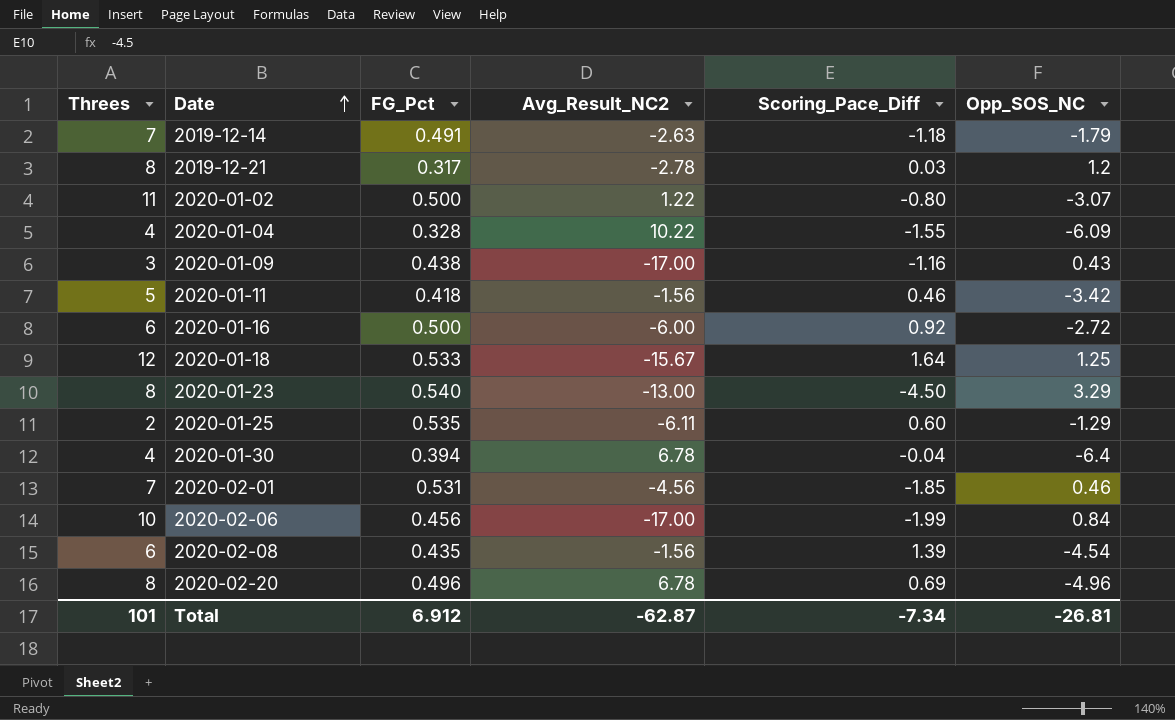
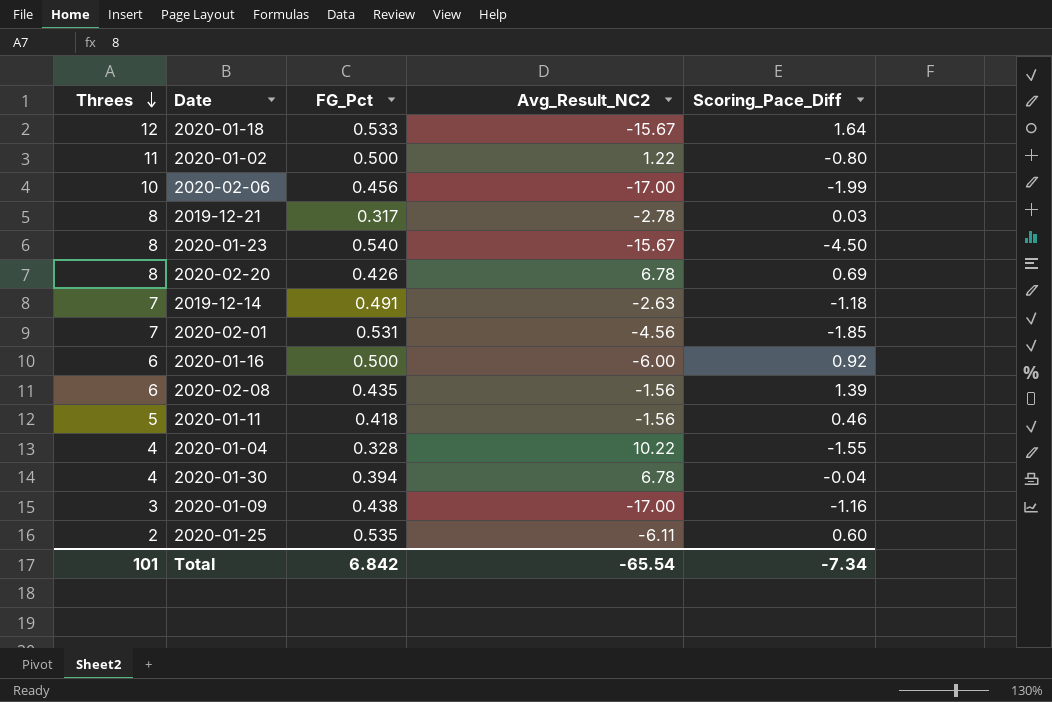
row order: Date ascending -> Threes descending
column Opp_SOS_NC | position: 6 -> none
2020-01-23 | Avg_Result_NC2: -13.00 -> -15.67
2020-02-20 | FG_Pct: 0.496 -> 0.426
Total | FG_Pct: 6.912 -> 6.842
Total | Avg_Result_NC2: -62.87 -> -65.54

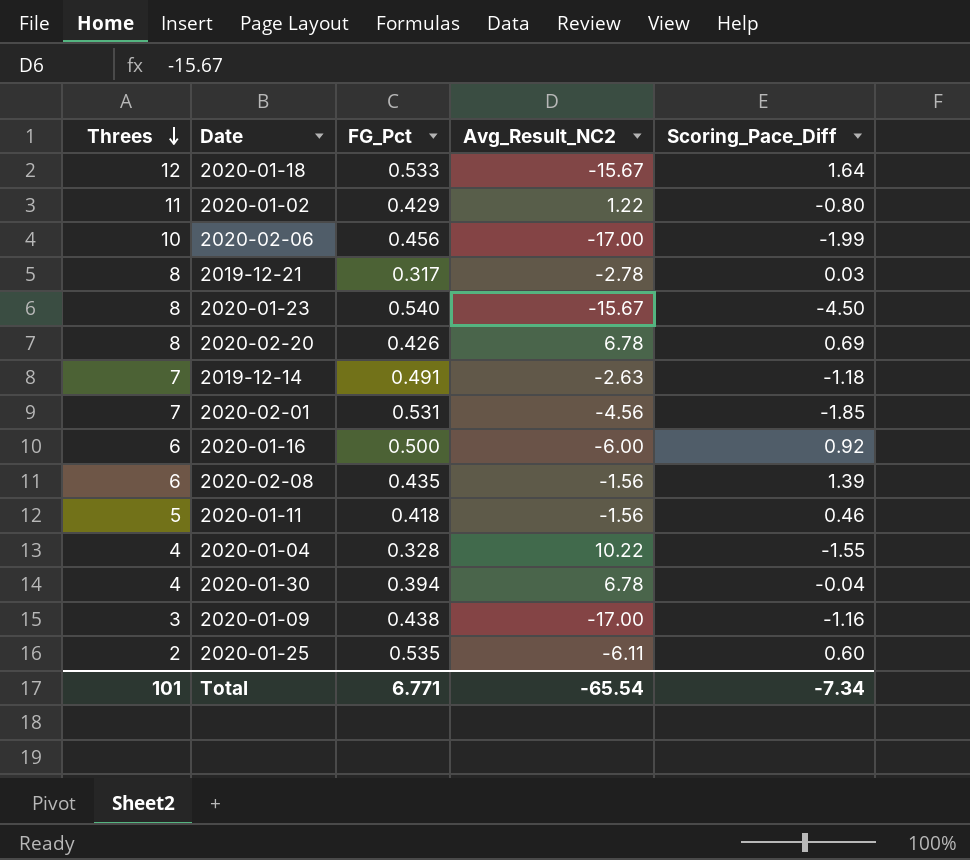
2020-01-02 | FG_Pct: 0.500 -> 0.429
Total | FG_Pct: 6.842 -> 6.771

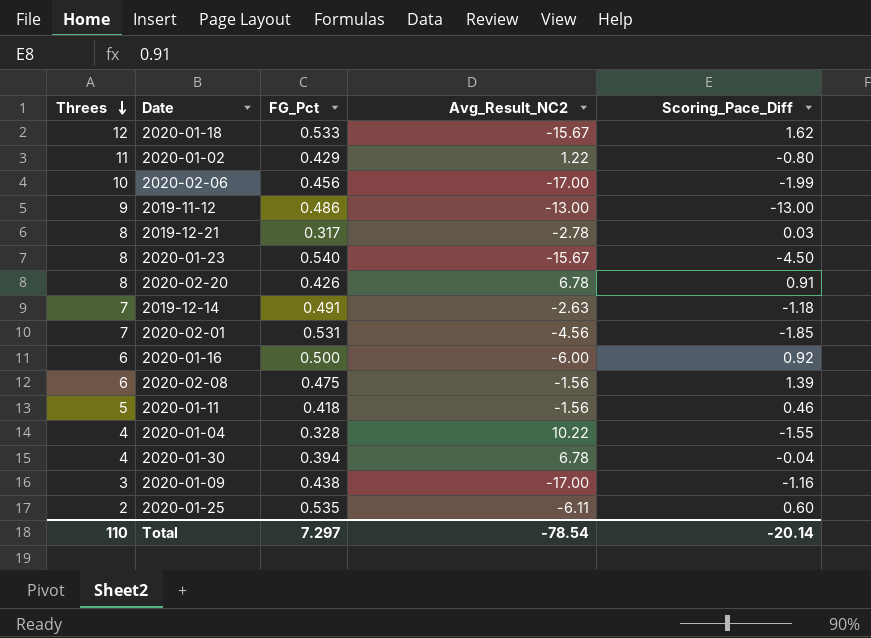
2020-01-18 | Scoring_Pace_Diff: 1.64 -> 1.62
row 2019-11-12: none -> 9 | 0.486 | -13.00 | -13.00
2020-02-20 | Scoring_Pace_Diff: 0.69 -> 0.91
2020-02-08 | FG_Pct: 0.435 -> 0.475
Total | Threes: 101 -> 110
Total | FG_Pct: 6.771 -> 7.297
Total | Avg_Result_NC2: -65.54 -> -78.54
Total | Scoring_Pace_Diff: -7.34 -> -20.14

